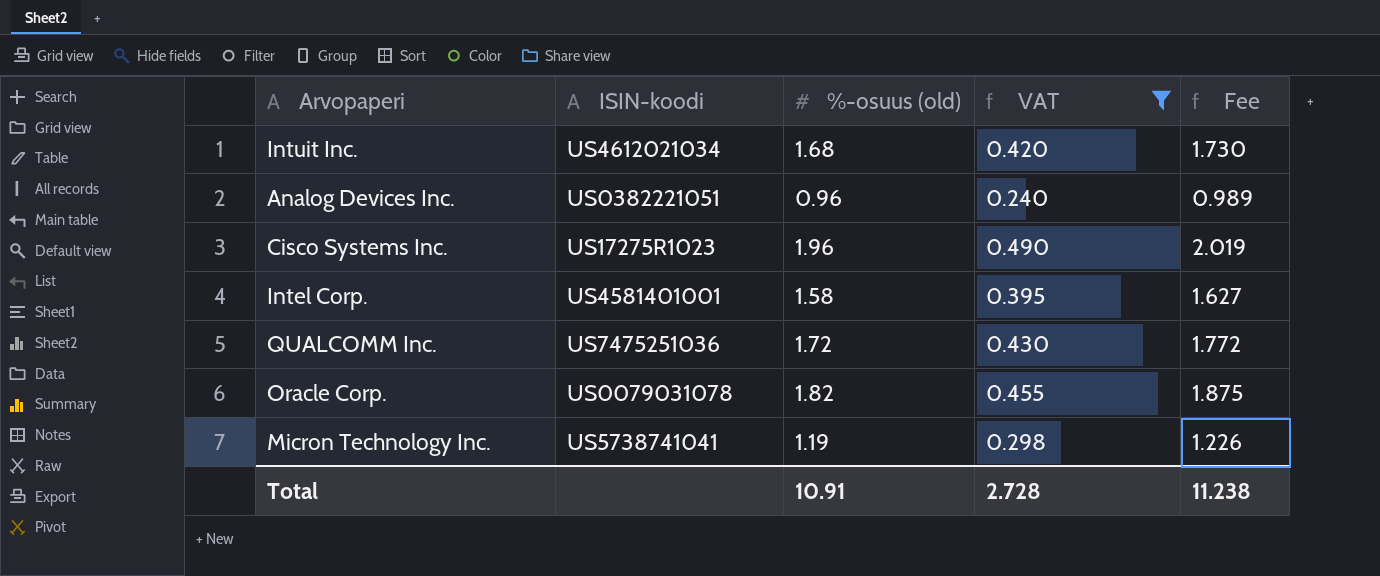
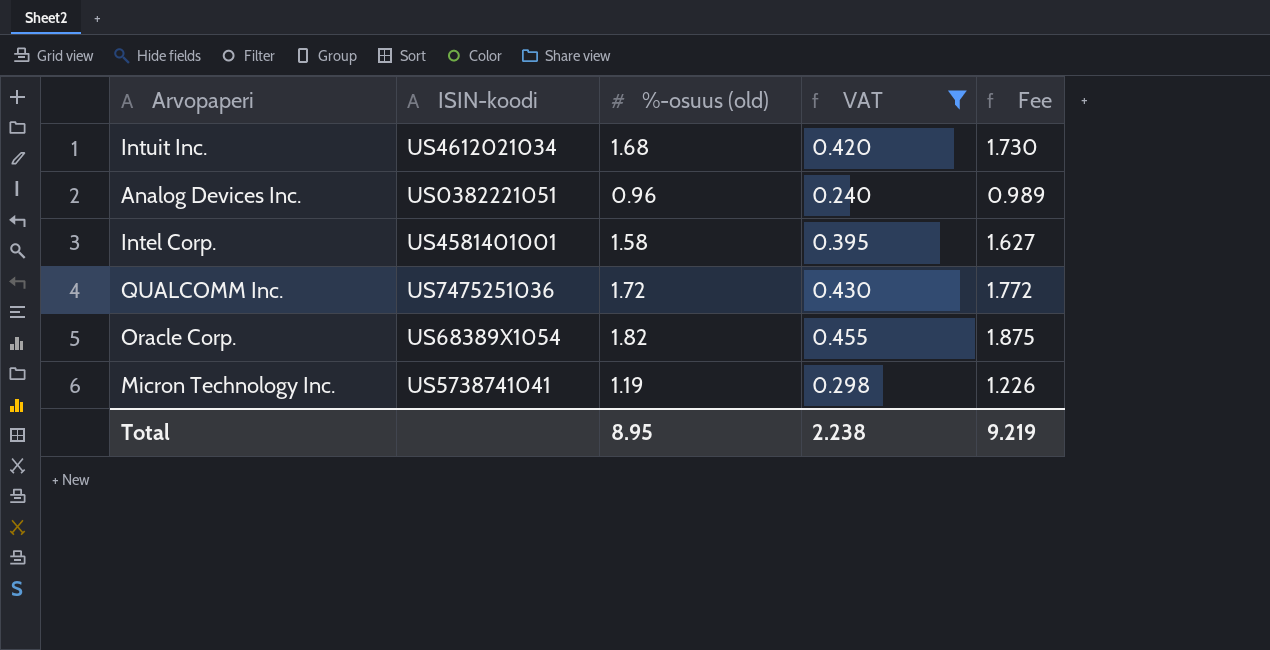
row Cisco Systems Inc.: US17275R1023 | 1.96 | 0.490 | 2.019 -> none
Oracle Corp. | ISIN-koodi: US0079031078 -> US68389X1054
Total | %-osuus (old): 10.91 -> 8.95
Total | VAT: 2.728 -> 2.238
Total | Fee: 11.238 -> 9.219

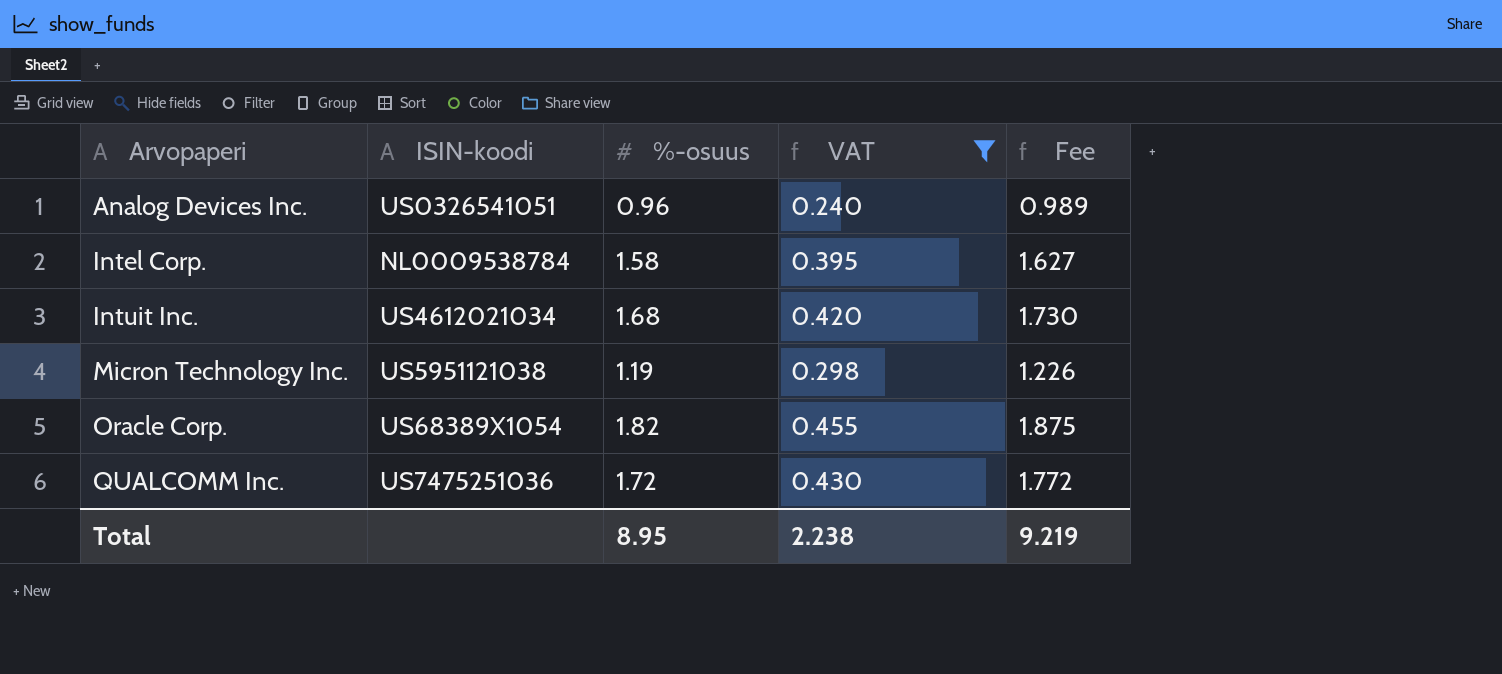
row order: none -> Arvopaperi ascending
column name: %-osuus (old) -> %-osuus
Analog Devices Inc. | ISIN-koodi: US0382221051 -> US0326541051
Intel Corp. | ISIN-koodi: US4581401001 -> NL0009538784
Micron Technology Inc. | ISIN-koodi: US5738741041 -> US5951121038

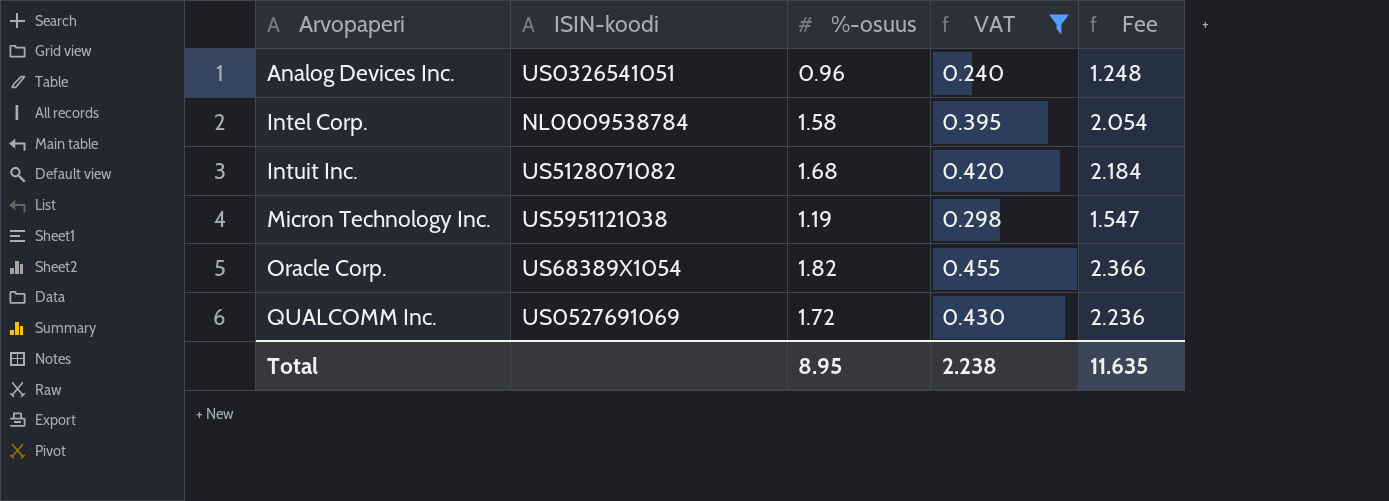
column Fee | formula: [%-osuus] * 1.03 -> [%-osuus] * 1.3
Intuit Inc. | ISIN-koodi: US4612021034 -> US5128071082
QUALCOMM Inc. | ISIN-koodi: US7475251036 -> US0527691069
Total | Fee: 9.219 -> 11.635

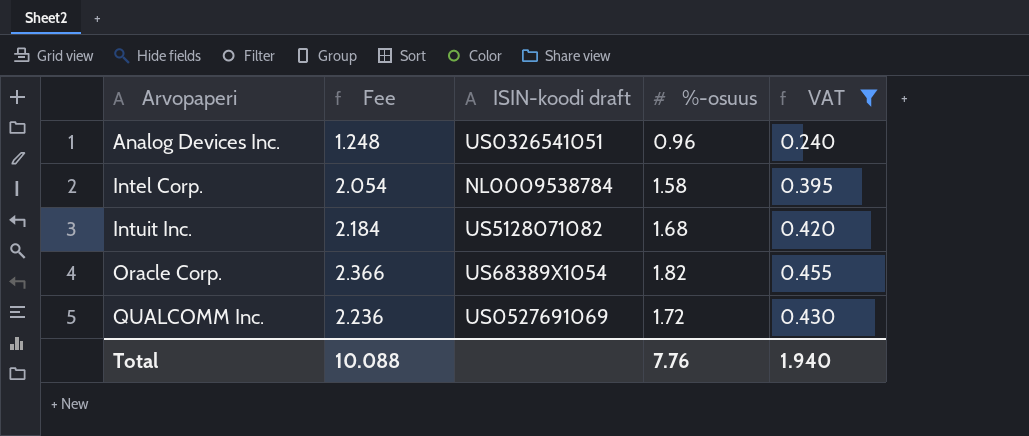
column Fee | position: 5 -> 2
column name: ISIN-koodi -> ISIN-koodi draft
row Micron Technology Inc.: US5951121038 | 1.19 | 0.298 | 1.547 -> none
Total | Fee: 11.635 -> 10.088
Total | %-osuus: 8.95 -> 7.76
Total | VAT: 2.238 -> 1.940

